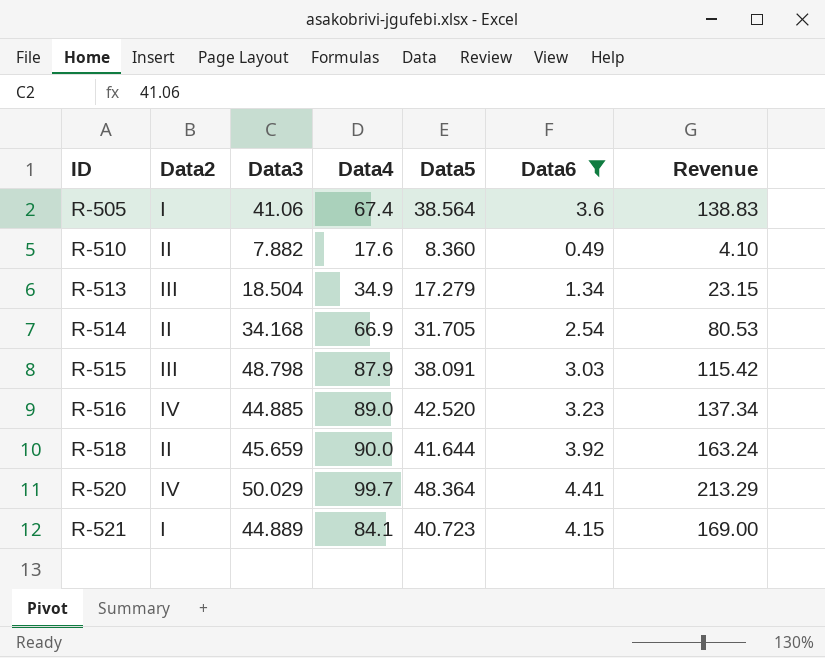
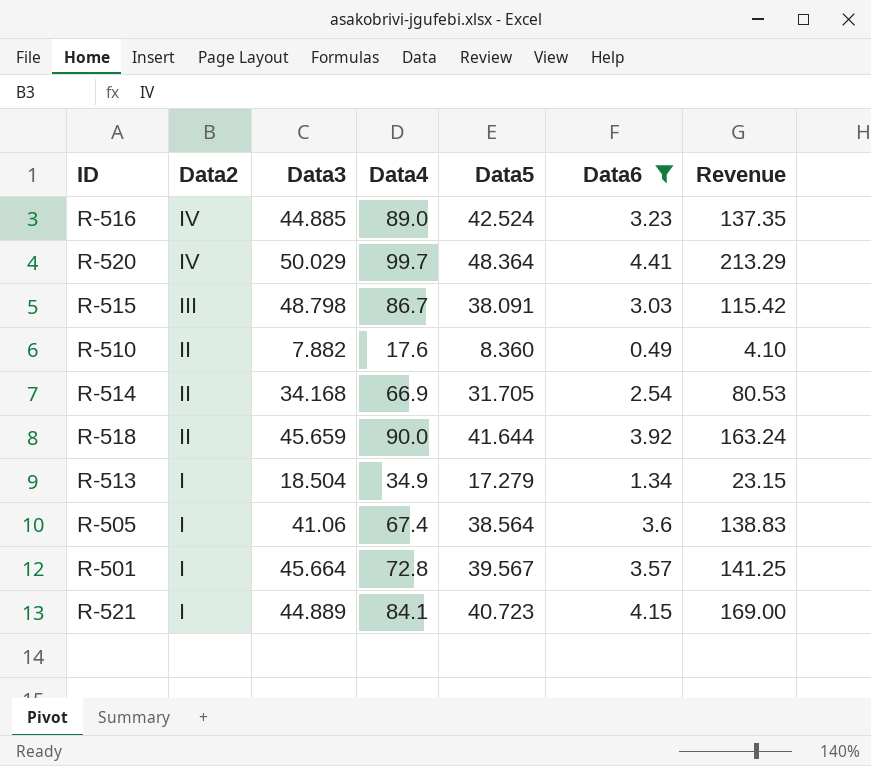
row order: ID ascending -> Data2 descending
R-516 | Data5: 42.520 -> 42.524
R-516 | Revenue: 137.34 -> 137.35
R-515 | Data4: 87.9 -> 86.7
R-513 | Data2: III -> I
row R-501: none -> I | 45.664 | 72.8 | 39.567 | 3.57 | 141.25

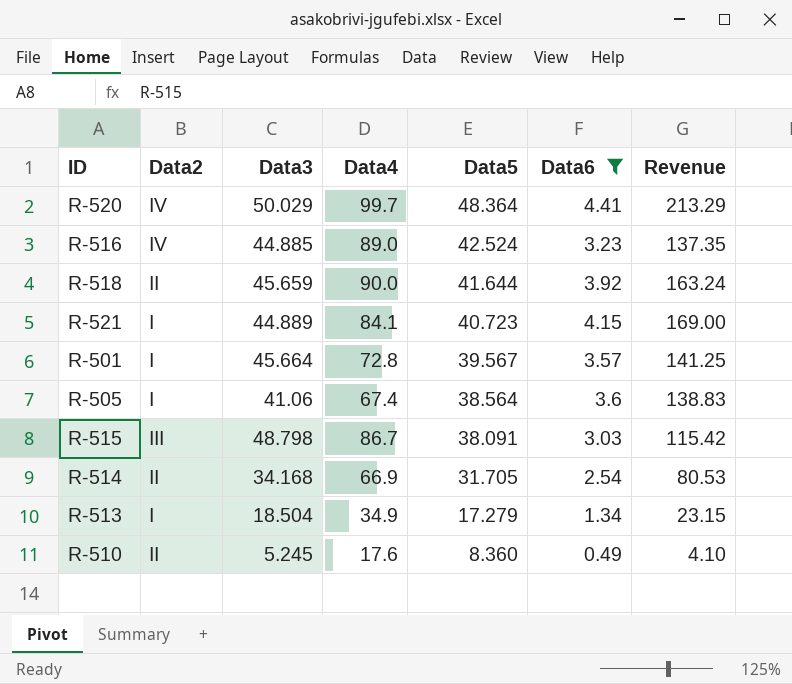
row order: Data2 descending -> Data5 descending
R-510 | Data3: 7.882 -> 5.245

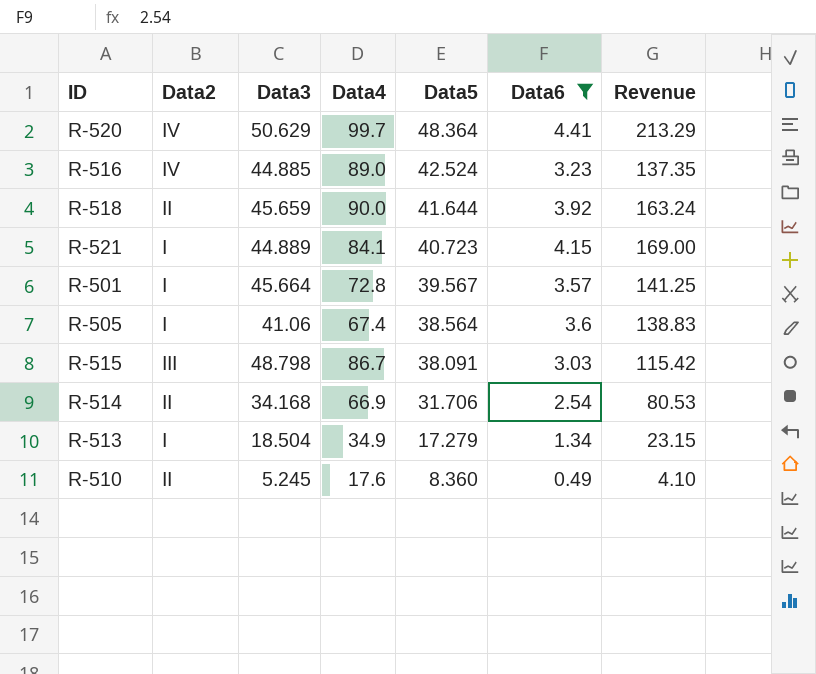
R-520 | Data3: 50.029 -> 50.629
R-514 | Data5: 31.705 -> 31.706

